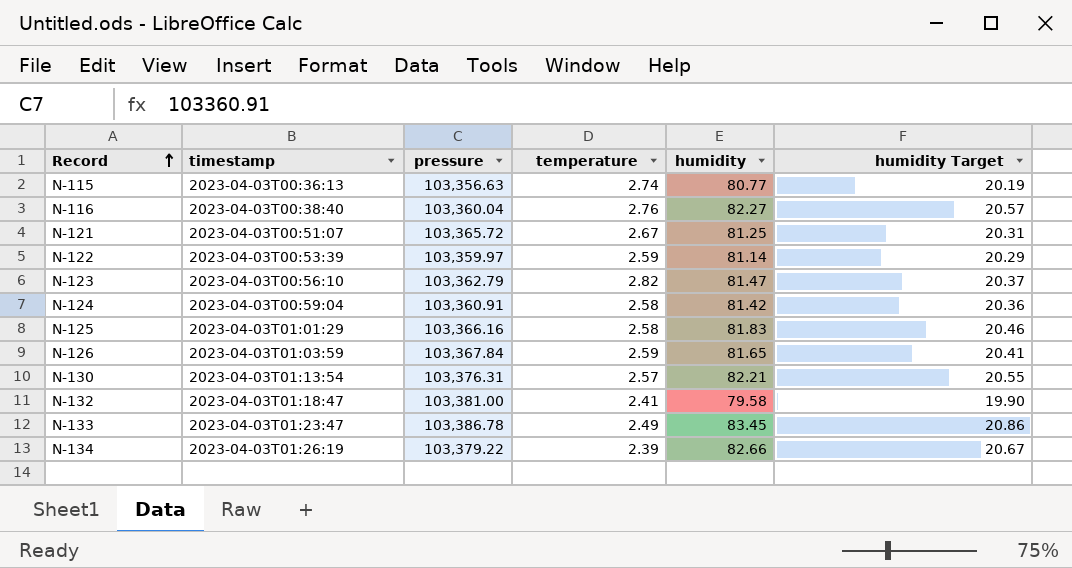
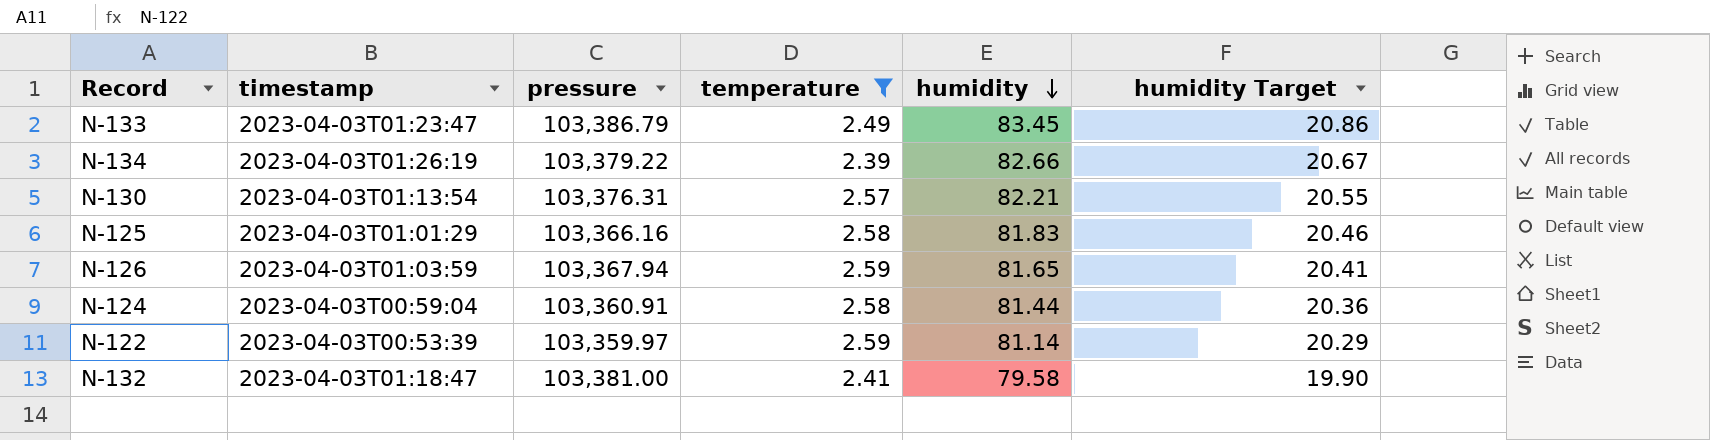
filter: none -> temperature <= 2.59
row order: Record ascending -> humidity descending
N-133 | pressure: 103,386.78 -> 103,386.79
N-126 | pressure: 103,367.84 -> 103,367.94
N-124 | humidity: 81.42 -> 81.44

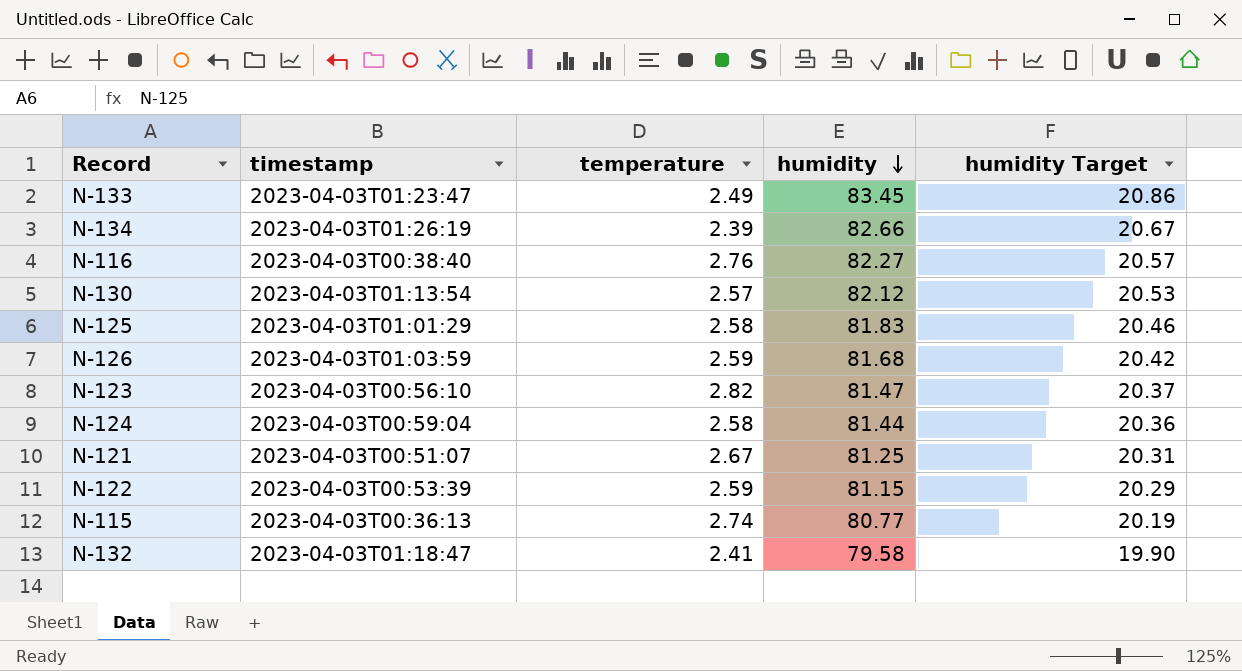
filter: temperature <= 2.59 -> none
column pressure | position: 3 -> none
N-130 | humidity: 82.21 -> 82.12
N-130 | humidity Target: 20.55 -> 20.53
N-126 | humidity: 81.65 -> 81.68
N-126 | humidity Target: 20.41 -> 20.42
N-122 | humidity: 81.14 -> 81.15

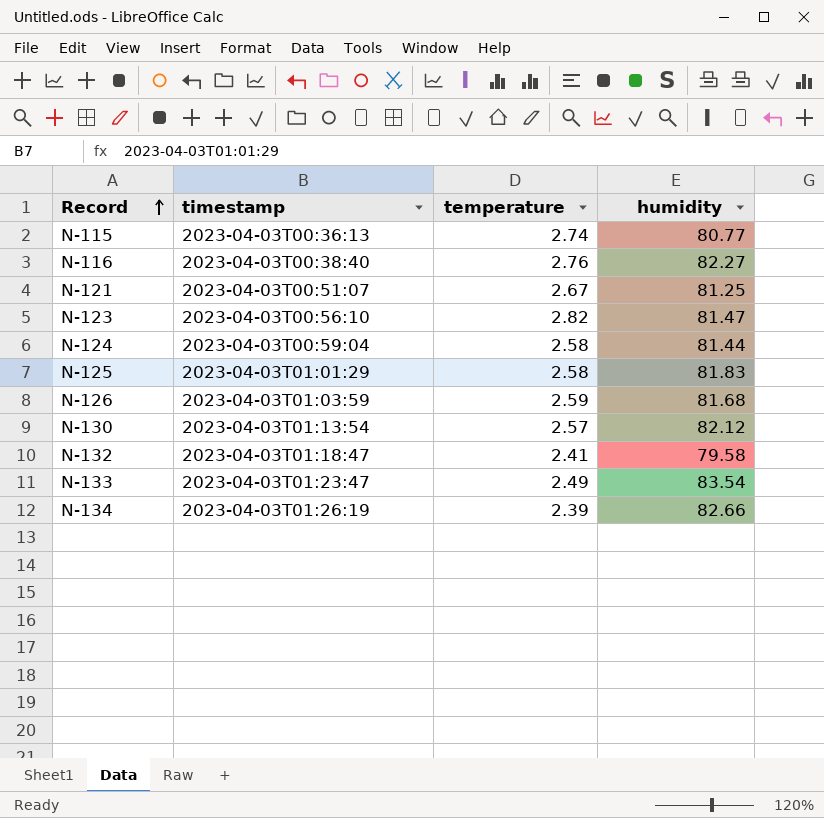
row order: humidity descending -> Record ascending
column humidity Target | formula: [humidity] * 0.25 -> none
row N-122: 2023-04-03T00:53:39 | 2.59 | 81.15 | 20.29 -> none
N-133 | humidity: 83.45 -> 83.54

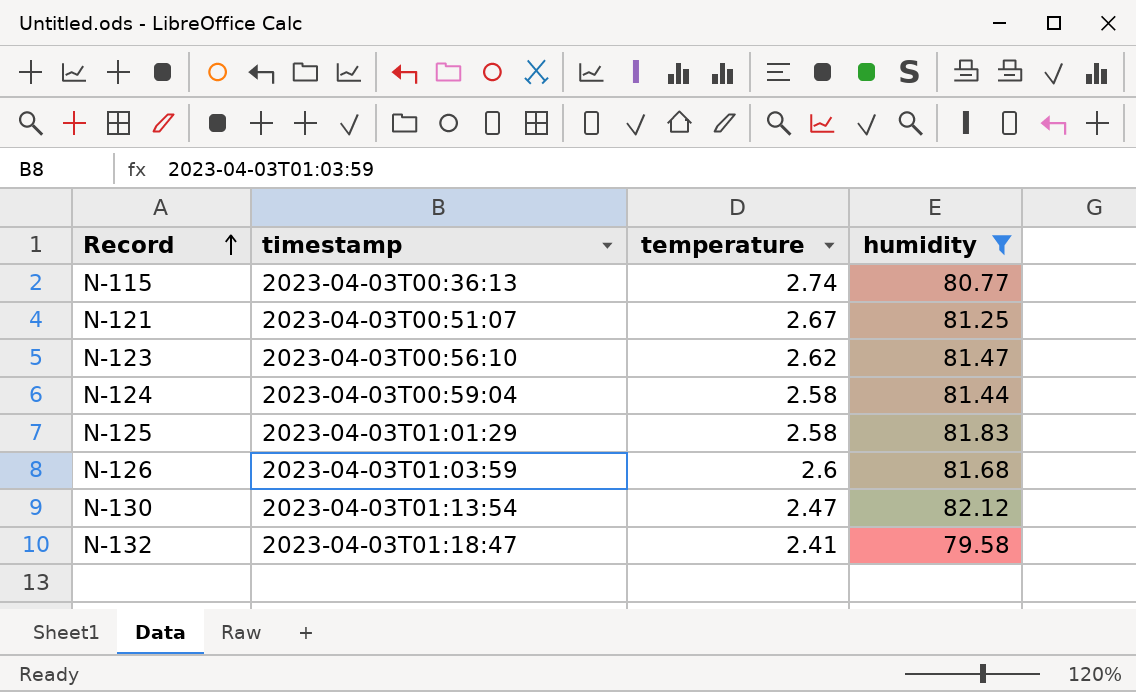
filter: none -> humidity <= 82.12
N-123 | temperature: 2.82 -> 2.62
N-126 | temperature: 2.59 -> 2.6
N-130 | temperature: 2.57 -> 2.47

